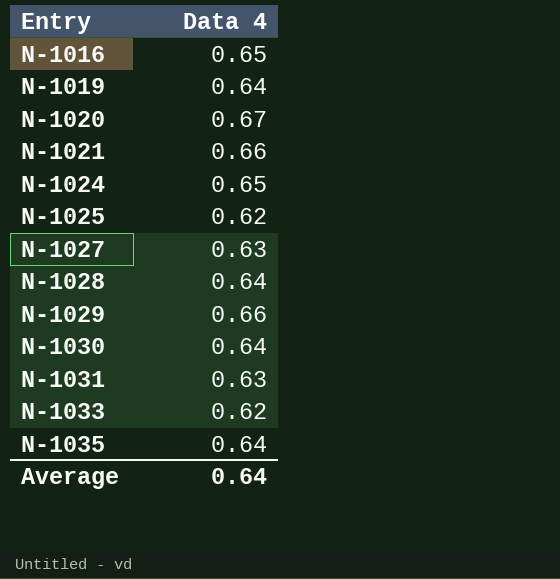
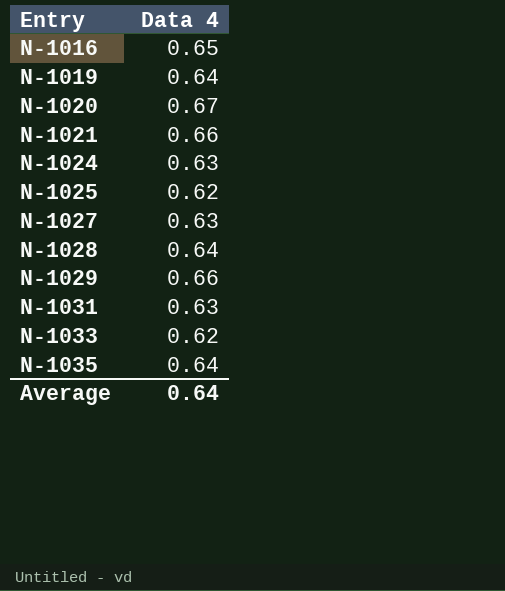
row N-1030: 0.64 -> none
N-1024 | Data 4: 0.65 -> 0.63

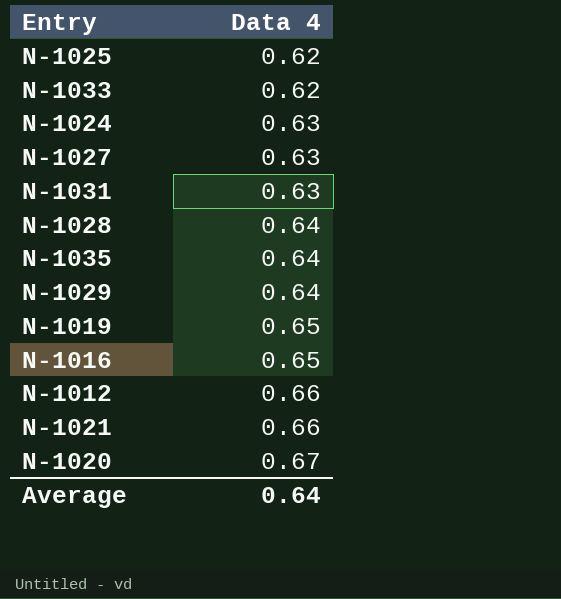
row order: Entry ascending -> Data 4 ascending
N-1029 | Data 4: 0.66 -> 0.64
N-1019 | Data 4: 0.64 -> 0.65
row N-1012: none -> 0.66

